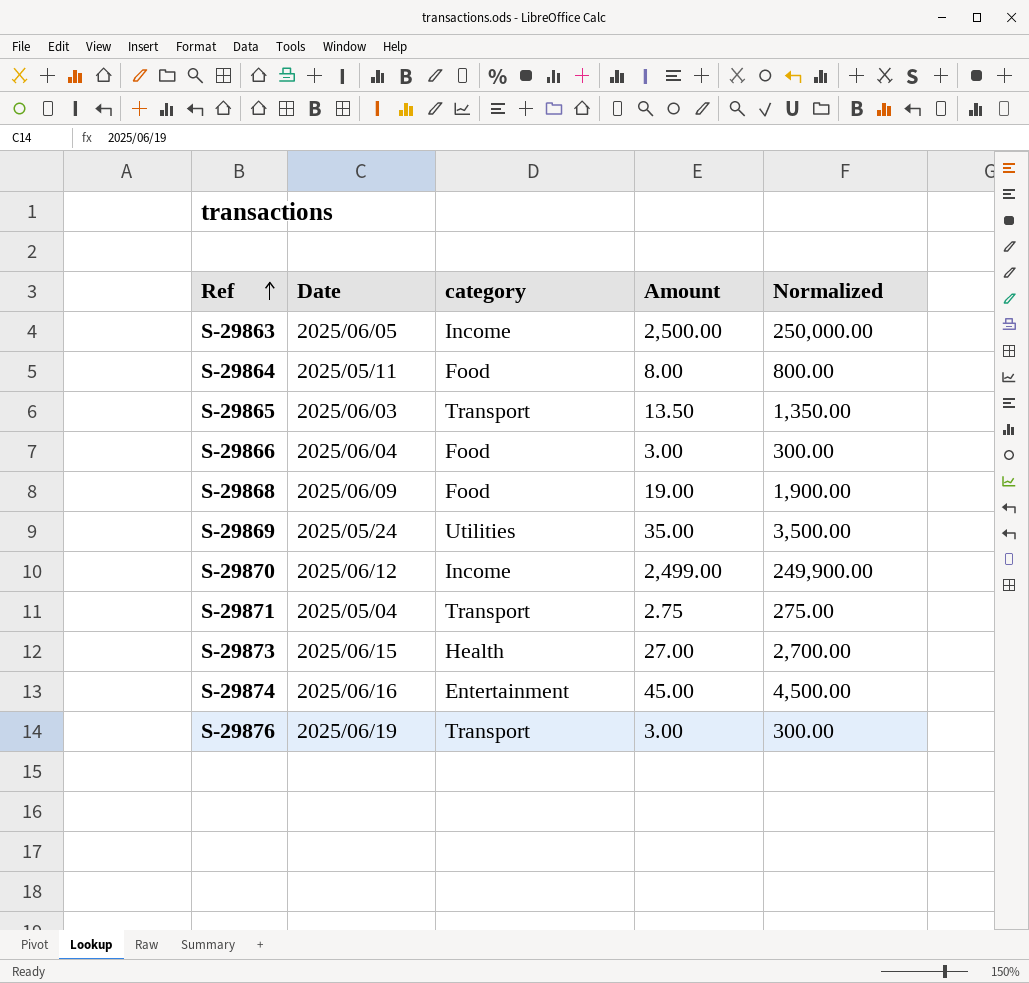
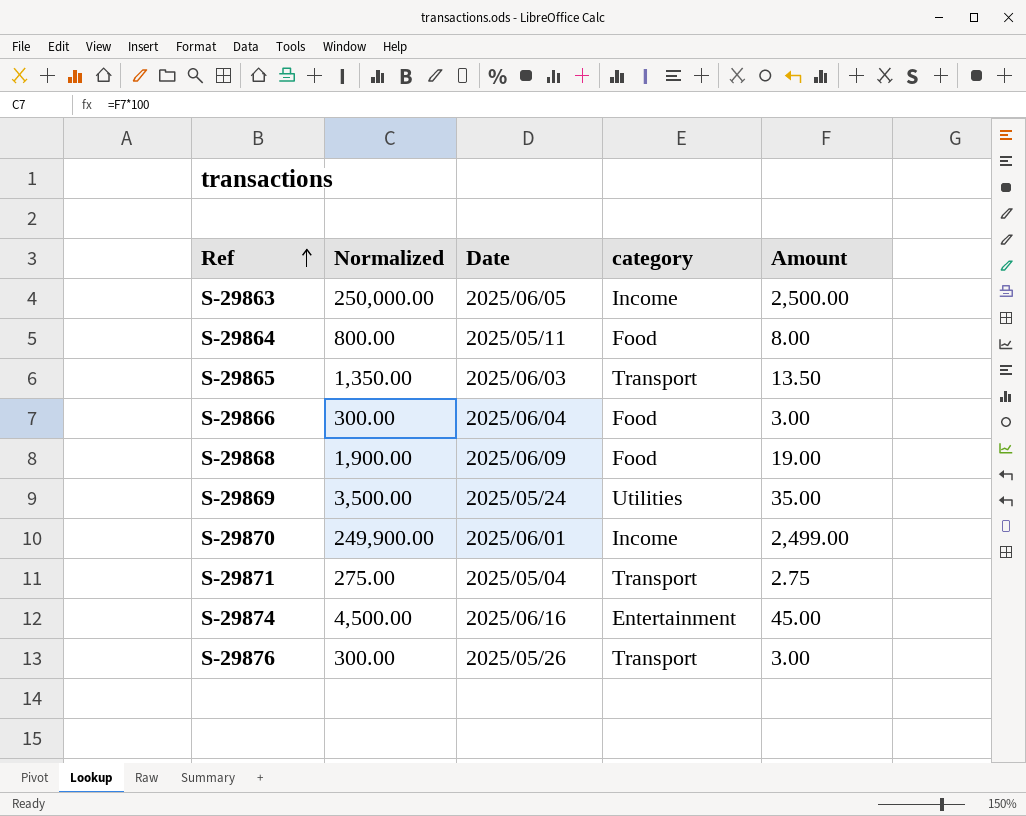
column Normalized | position: 5 -> 2
row S-29873: 2025/06/15 | Health | 27.00 | 2,700.00 -> none
S-29870 | Date: 2025/06/12 -> 2025/06/01
S-29876 | Date: 2025/06/19 -> 2025/05/26

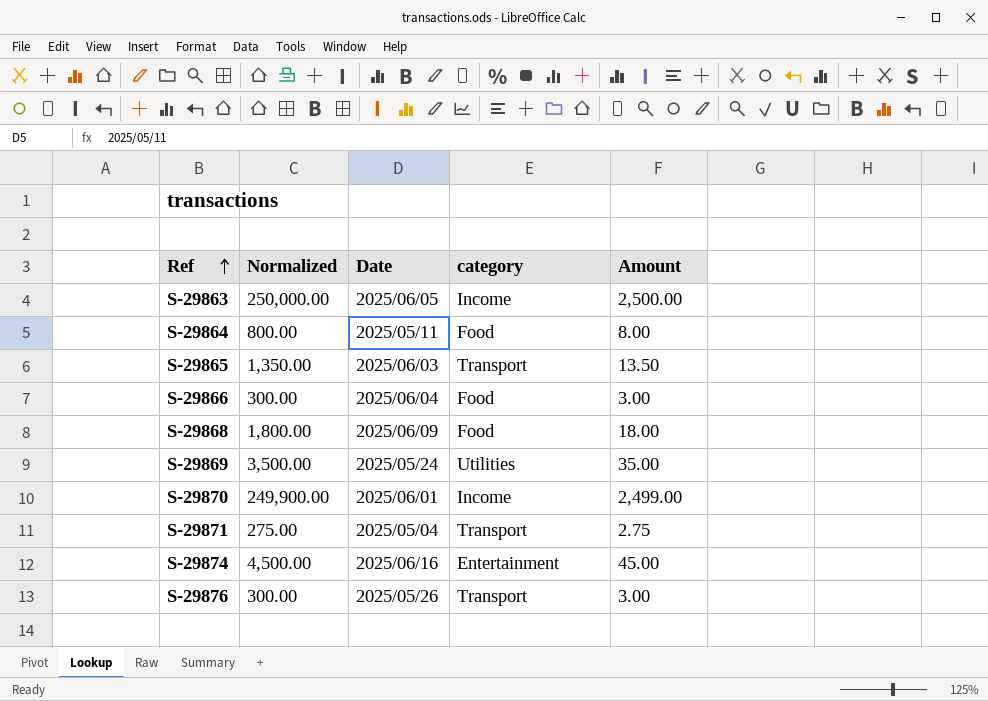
S-29868 | Normalized: 1,900.00 -> 1,800.00
S-29868 | Amount: 19.00 -> 18.00

